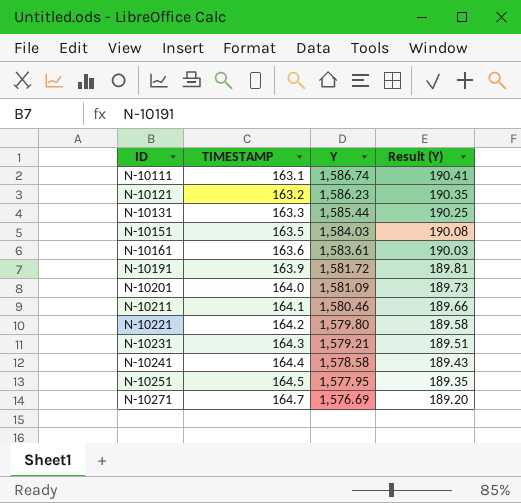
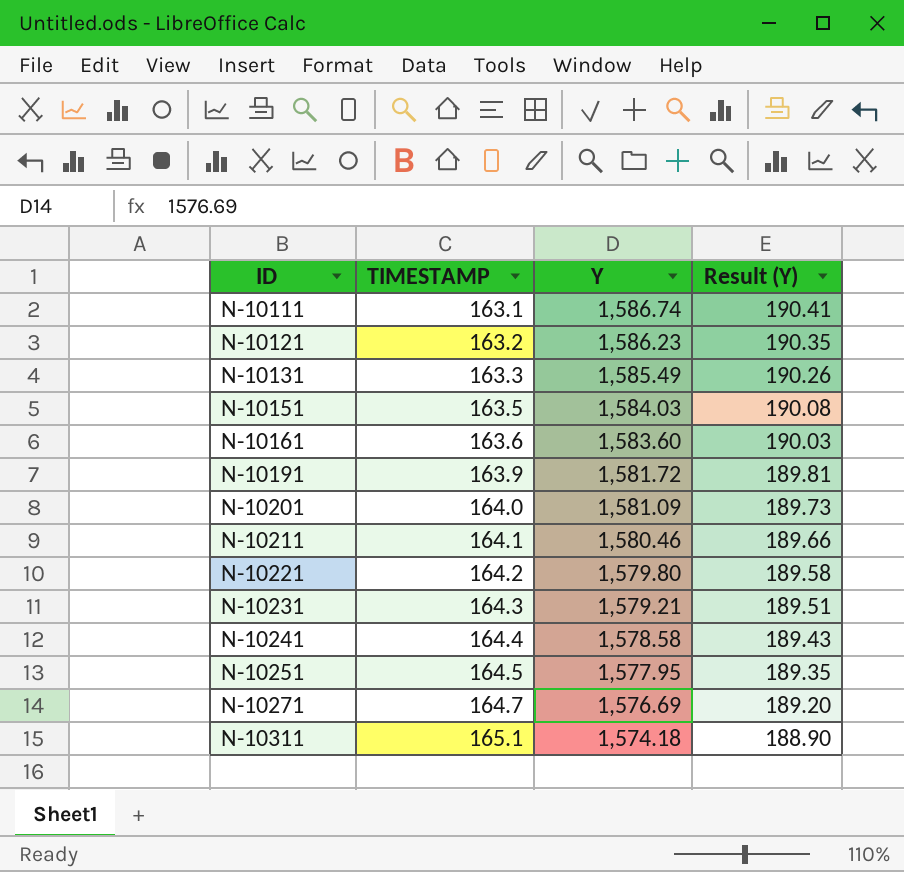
N-10131 | Y: 1,585.44 -> 1,585.49
N-10131 | Result (Y): 190.25 -> 190.26
N-10161 | Y: 1,583.61 -> 1,583.60
row N-10311: none -> 165.1 | 1,574.18 | 188.90

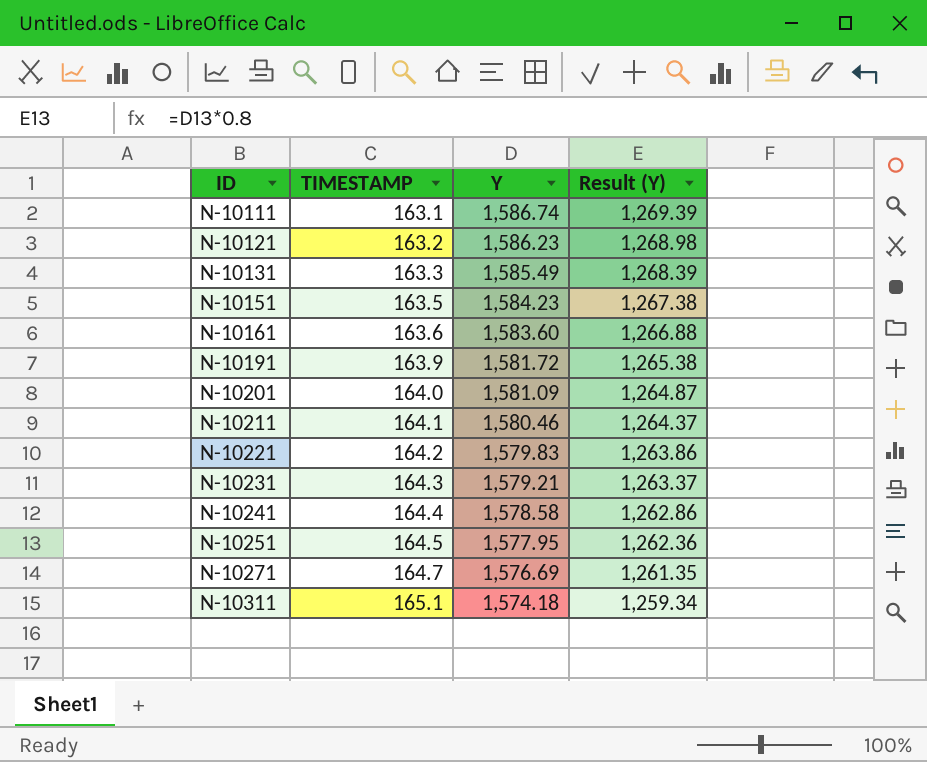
column Result (Y) | formula: [Y] * 0.12 -> [Y] * 0.8
N-10151 | Y: 1,584.03 -> 1,584.23
N-10221 | Y: 1,579.80 -> 1,579.83

